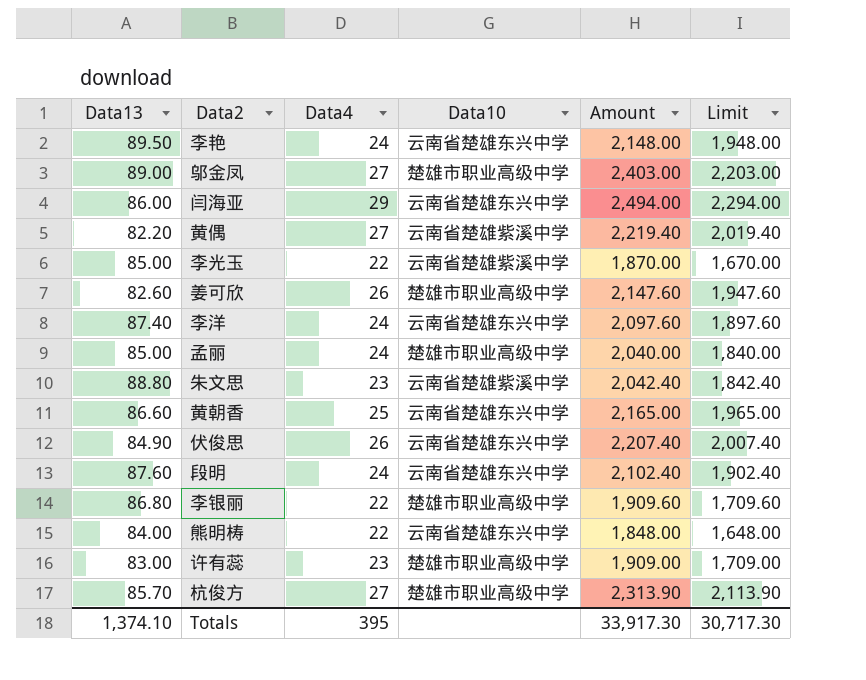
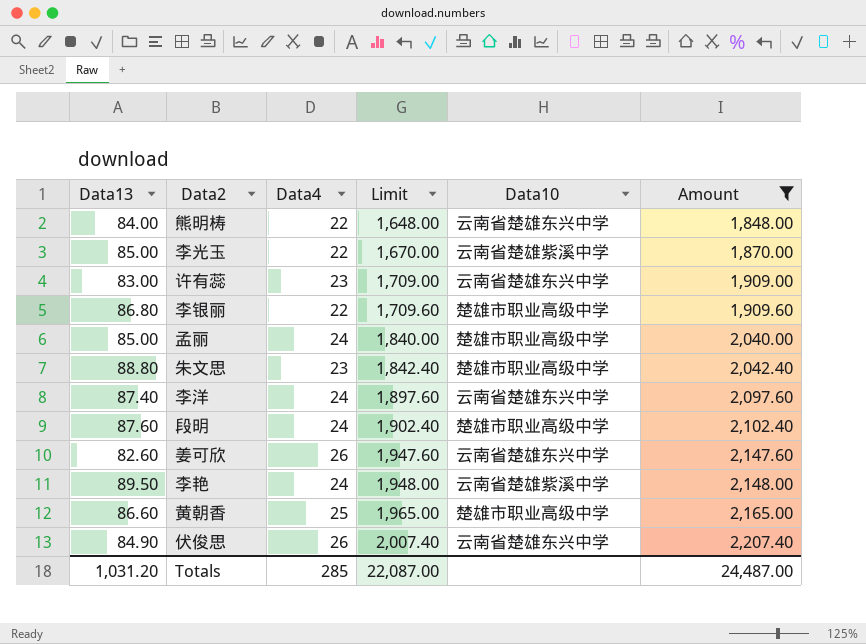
filter: none -> Amount <= 2,207.40
row order: none -> Limit ascending
column Limit | position: 6 -> 4
许有蕊 | Data10: 楚雄市职业高级中学 -> 云南省楚雄东兴中学
朱文思 | Data10: 云南省楚雄紫溪中学 -> 楚雄市职业高级中学
段明 | Data10: 云南省楚雄东兴中学 -> 楚雄市职业高级中学
姜可欣 | Data10: 楚雄市职业高级中学 -> 云南省楚雄东兴中学
李艳 | Data10: 云南省楚雄东兴中学 -> 云南省楚雄紫溪中学
黄朝香 | Data10: 云南省楚雄东兴中学 -> 楚雄市职业高级中学
Totals | Data13: 1,374.10 -> 1,031.20
Totals | Data4: 395 -> 285
Totals | Limit: 30,717.30 -> 22,087.00
Totals | Amount: 33,917.30 -> 24,487.00

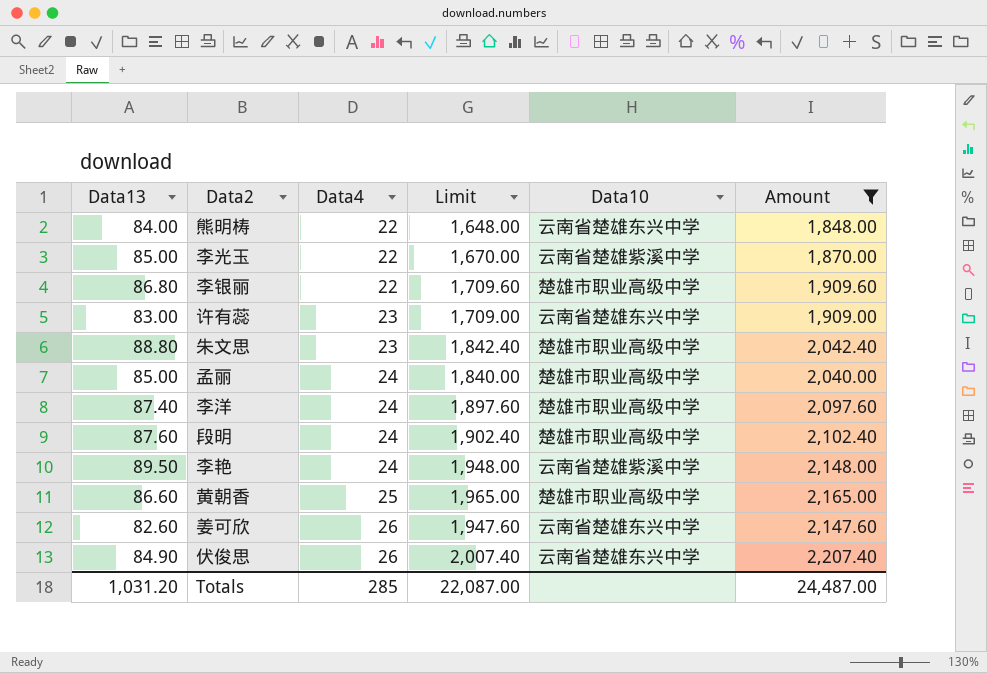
row order: Limit ascending -> Data4 ascending
李洋 | Data10: 云南省楚雄东兴中学 -> 楚雄市职业高级中学

